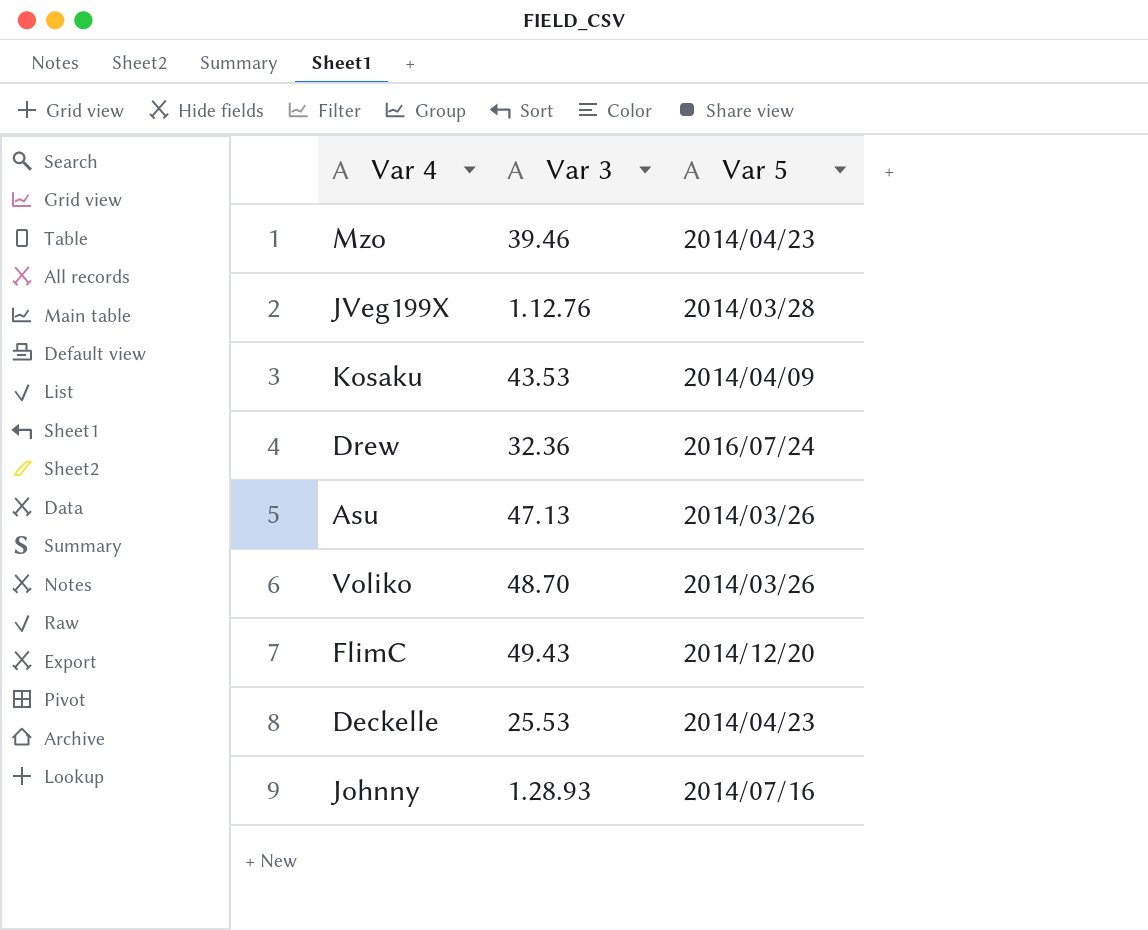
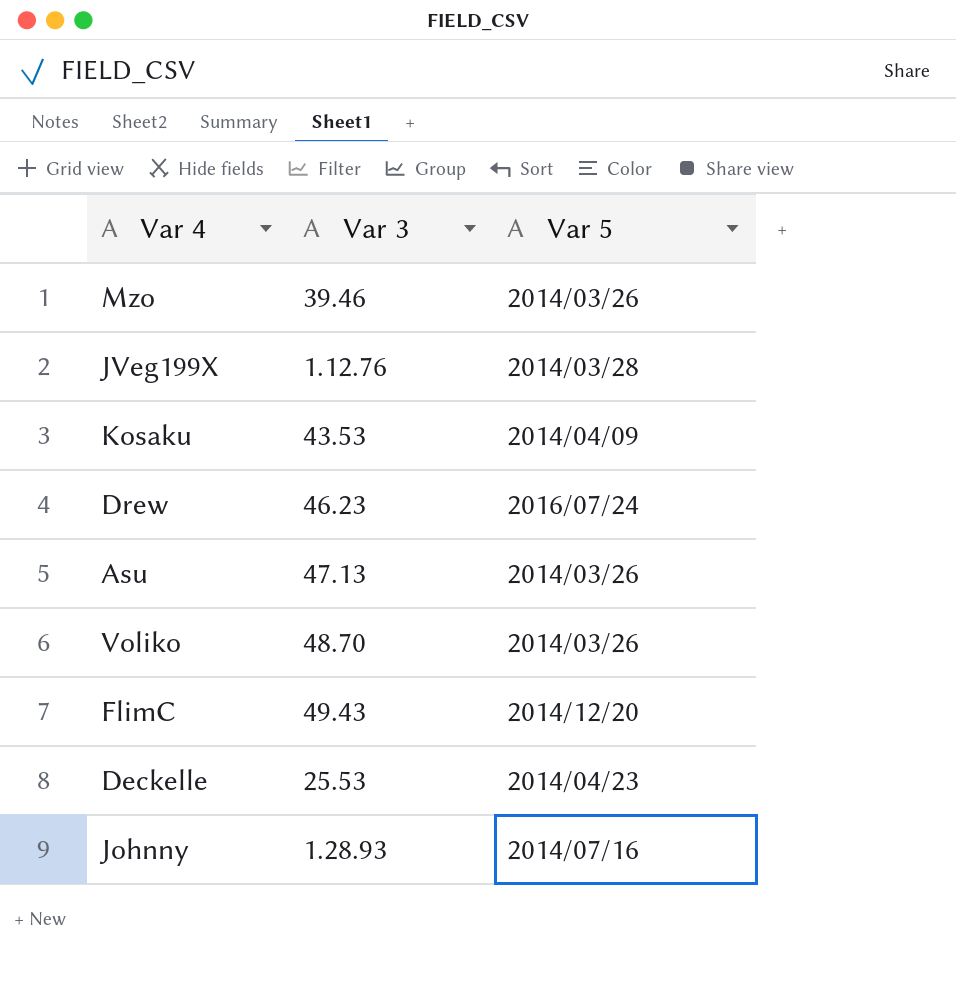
Mzo | Var 5: 2014/04/23 -> 2014/03/26
Drew | Var 3: 32.36 -> 46.23

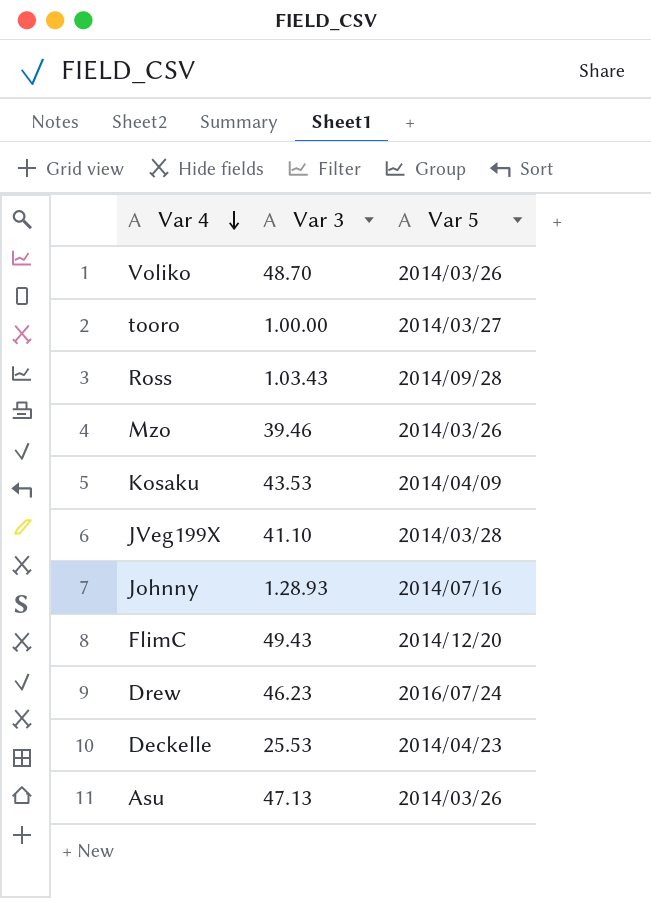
row order: none -> Var 4 descending
row tooro: none -> 1.00.00 | 2014/03/27
row Ross: none -> 1.03.43 | 2014/09/28
JVeg199X | Var 3: 1.12.76 -> 41.10

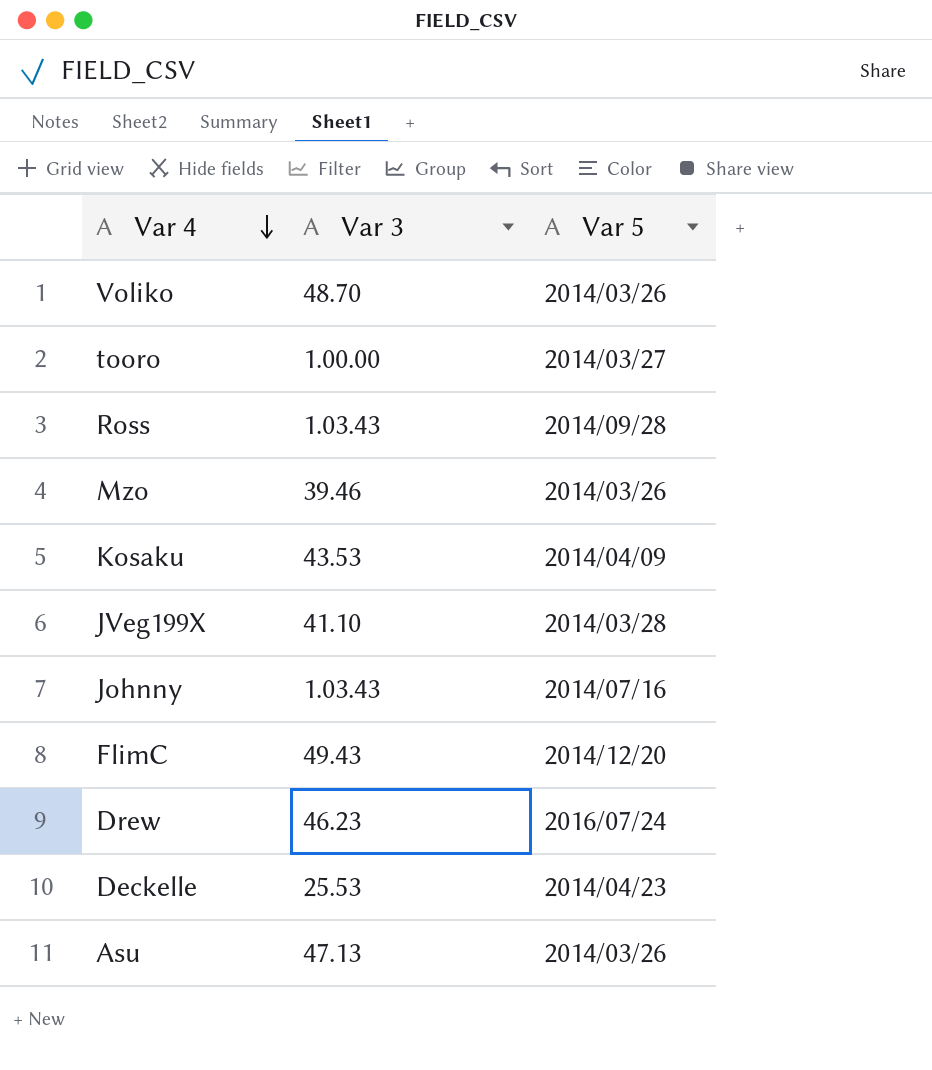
Johnny | Var 3: 1.28.93 -> 1.03.43

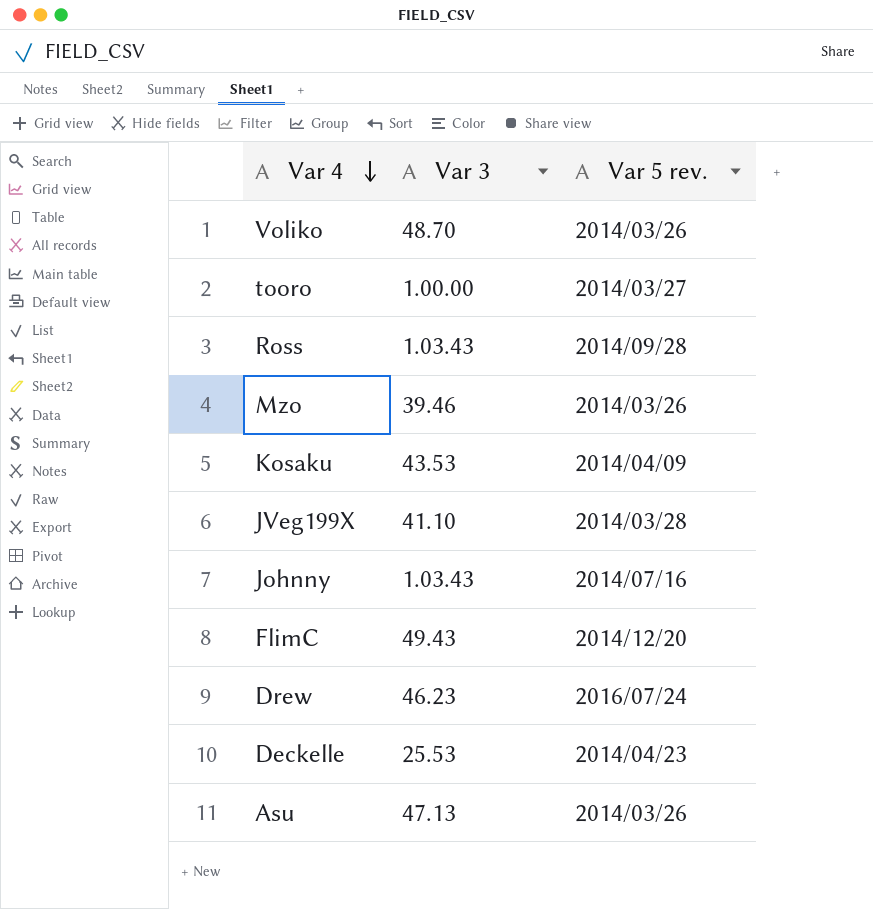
column name: Var 5 -> Var 5 rev.

